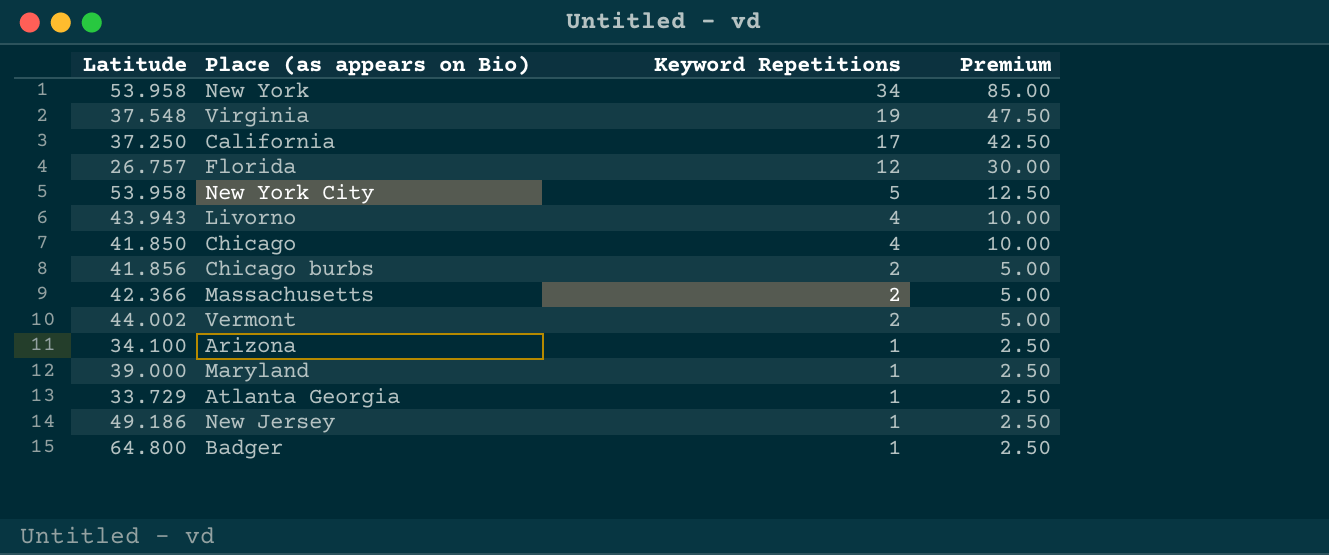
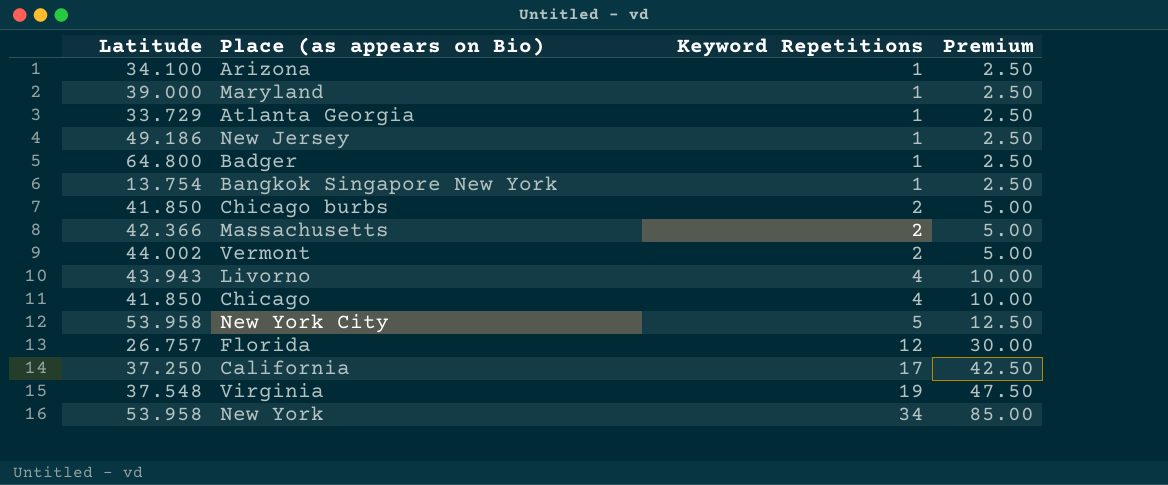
row order: Keyword Repetitions descending -> Keyword Repetitions ascending
row Bangkok Singapore New York: none -> 13.754 | 1 | 2.50
Chicago burbs | Latitude: 41.856 -> 41.850

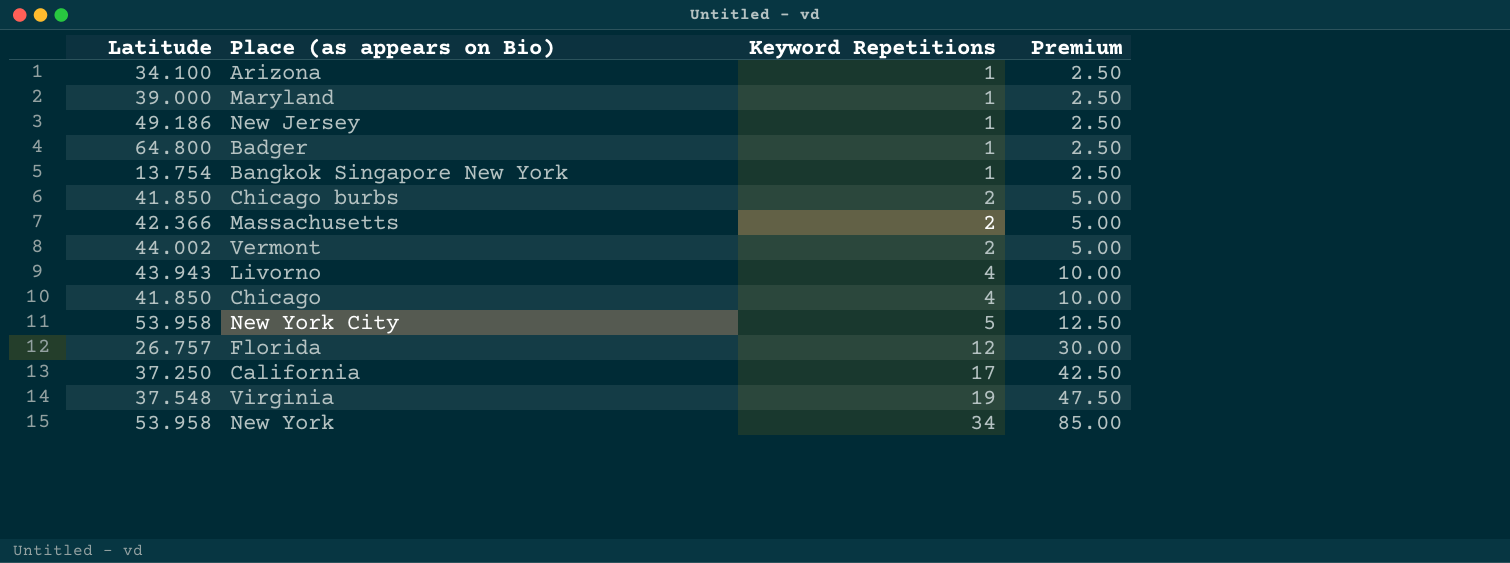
row Atlanta Georgia: 33.729 | 1 | 2.50 -> none

